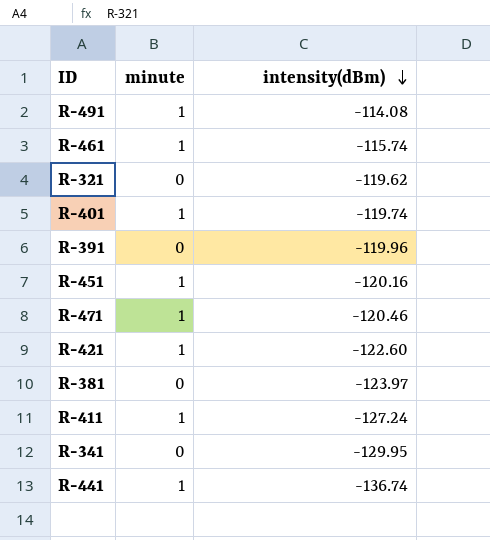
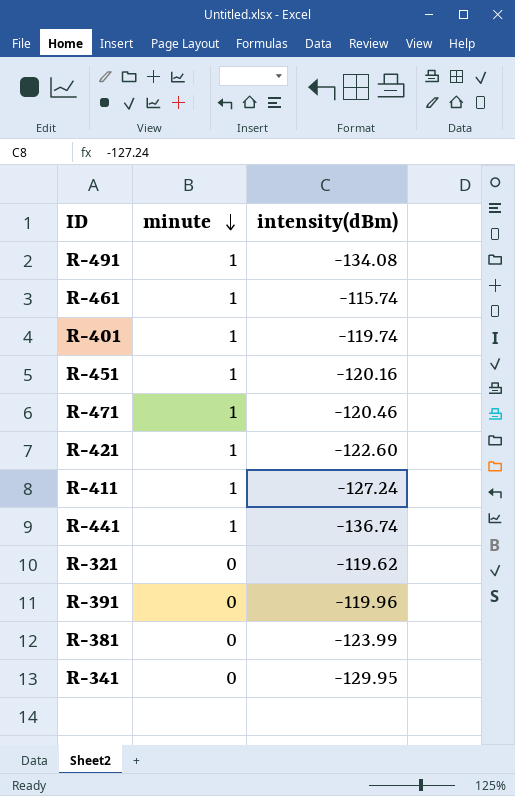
row order: intensity(dBm) descending -> minute descending
R-491 | intensity(dBm): -114.08 -> -134.08
R-381 | intensity(dBm): -123.97 -> -123.99

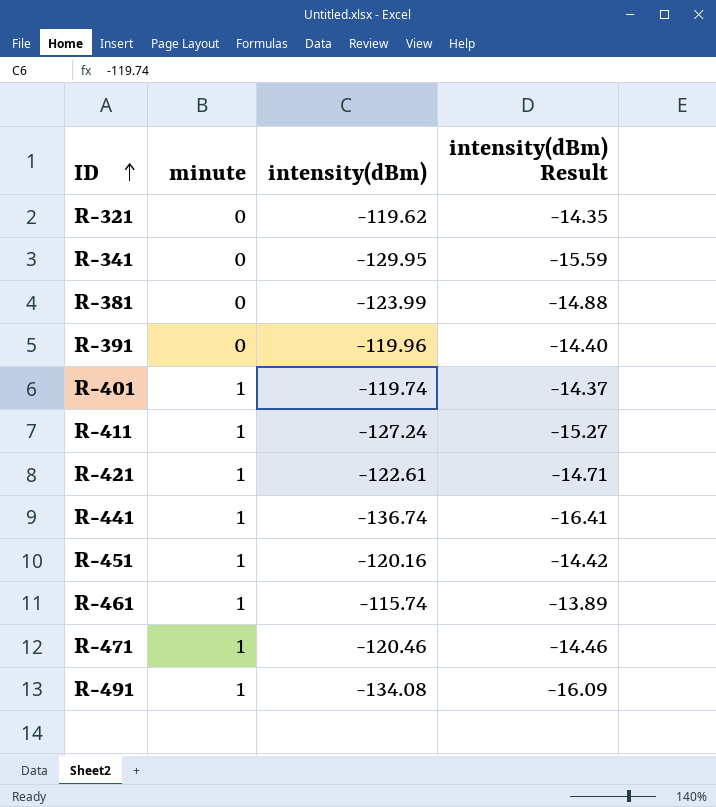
row order: minute descending -> ID ascending
column intensity(dBm) Result | formula: none -> [intensity(dBm)] * 0.12
R-421 | intensity(dBm): -122.60 -> -122.61

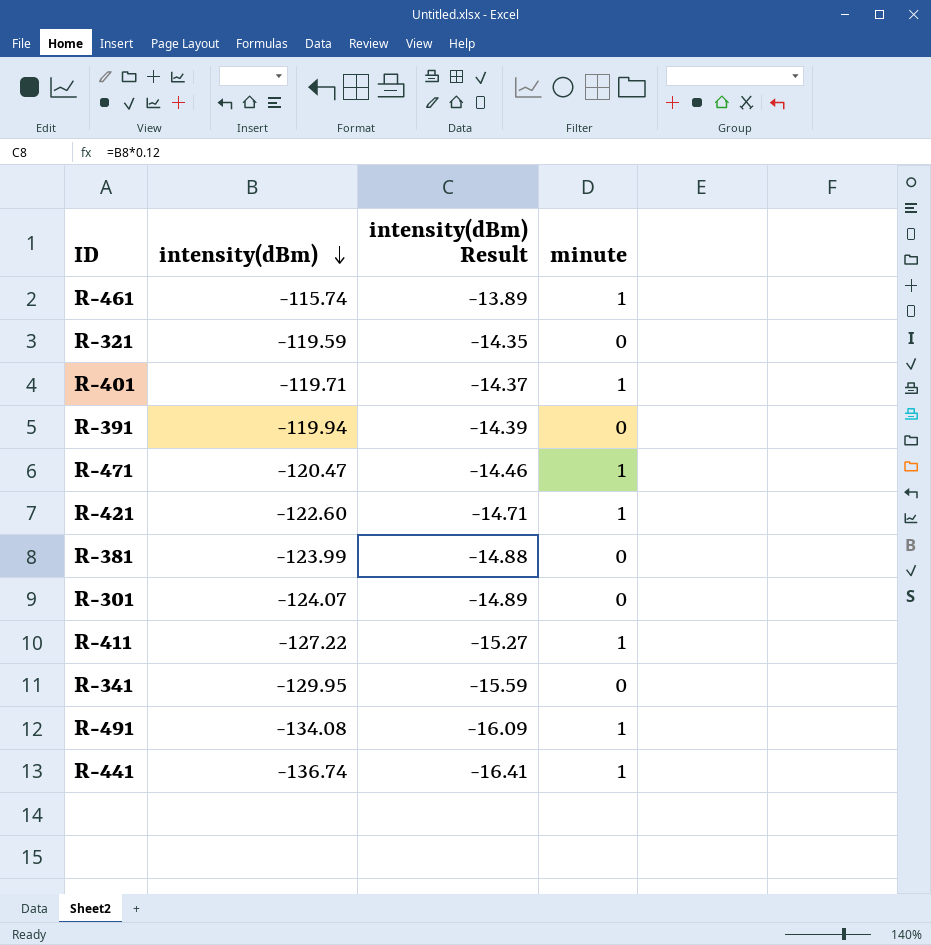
row order: ID ascending -> intensity(dBm) descending
column minute | position: 2 -> 4
row R-451: 1 | -120.16 | -14.42 -> none
R-321 | intensity(dBm): -119.62 -> -119.59
R-401 | intensity(dBm): -119.74 -> -119.71
R-391 | intensity(dBm): -119.96 -> -119.94
R-391 | intensity(dBm) Result: -14.40 -> -14.39
R-471 | intensity(dBm): -120.46 -> -120.47
R-421 | intensity(dBm): -122.61 -> -122.60
row R-301: none -> -124.07 | -14.89 | 0
R-411 | intensity(dBm): -127.24 -> -127.22

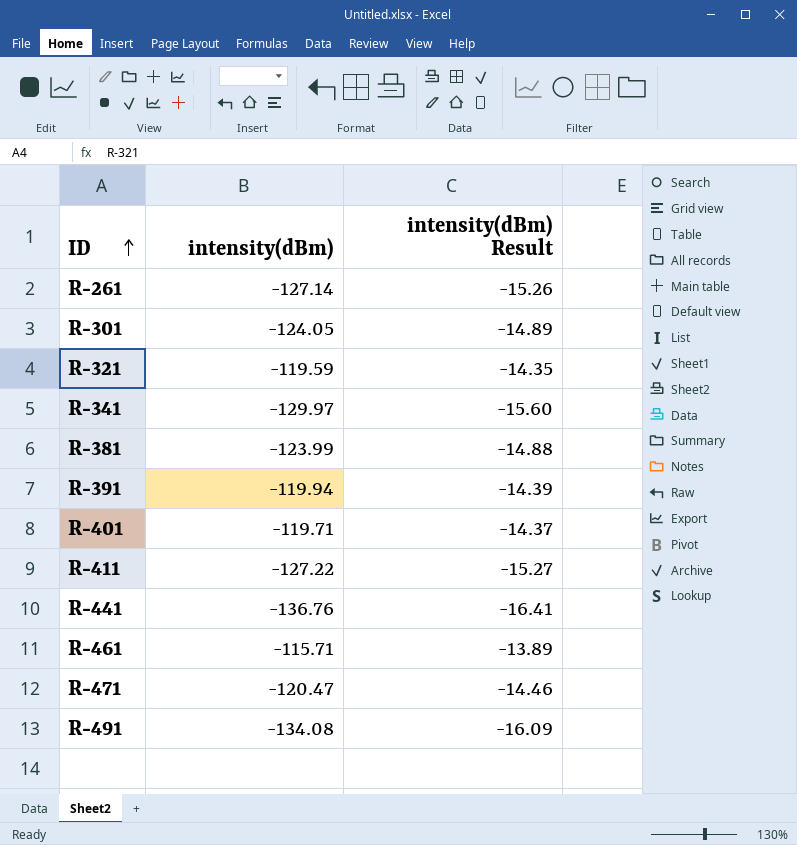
row order: intensity(dBm) descending -> ID ascending
column minute | position: 4 -> none
row R-421: -122.60 | -14.71 | 1 -> none
row R-261: none -> -127.14 | -15.26
R-301 | intensity(dBm): -124.07 -> -124.05
R-341 | intensity(dBm): -129.95 -> -129.97
R-341 | intensity(dBm) Result: -15.59 -> -15.60
R-441 | intensity(dBm): -136.74 -> -136.76
R-461 | intensity(dBm): -115.74 -> -115.71

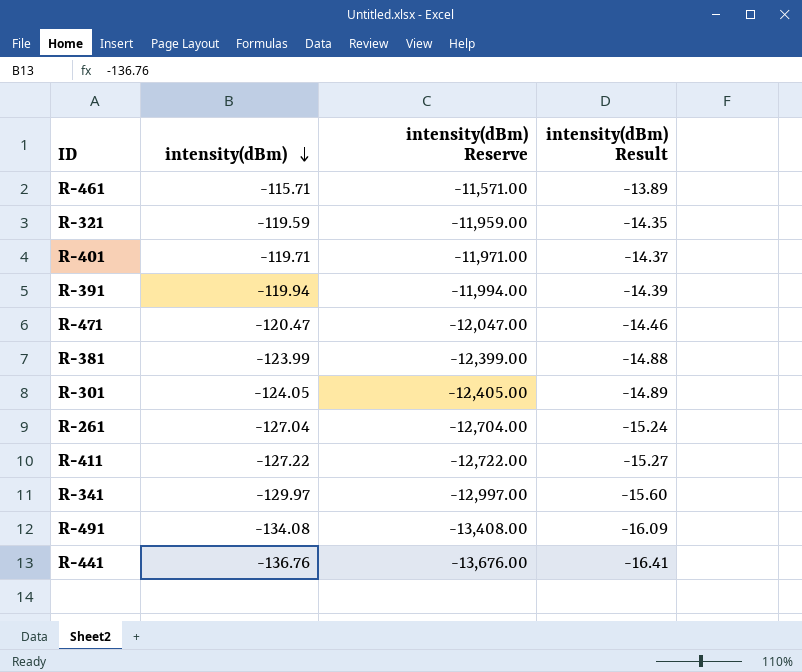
row order: ID ascending -> intensity(dBm) descending
column intensity(dBm) Reserve | formula: none -> [intensity(dBm)] * 100
R-261 | intensity(dBm): -127.14 -> -127.04
R-261 | intensity(dBm) Result: -15.26 -> -15.24

